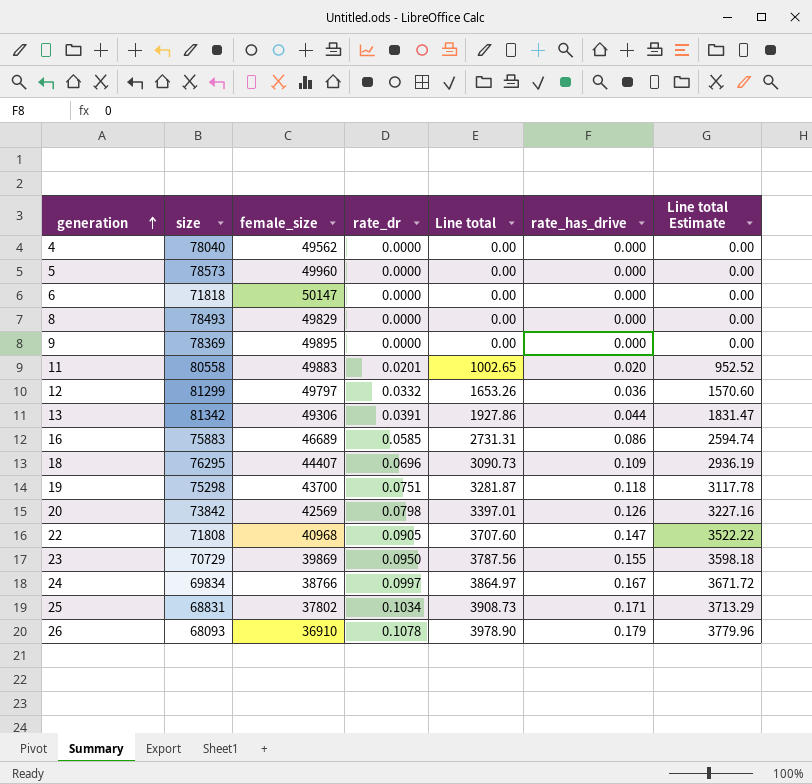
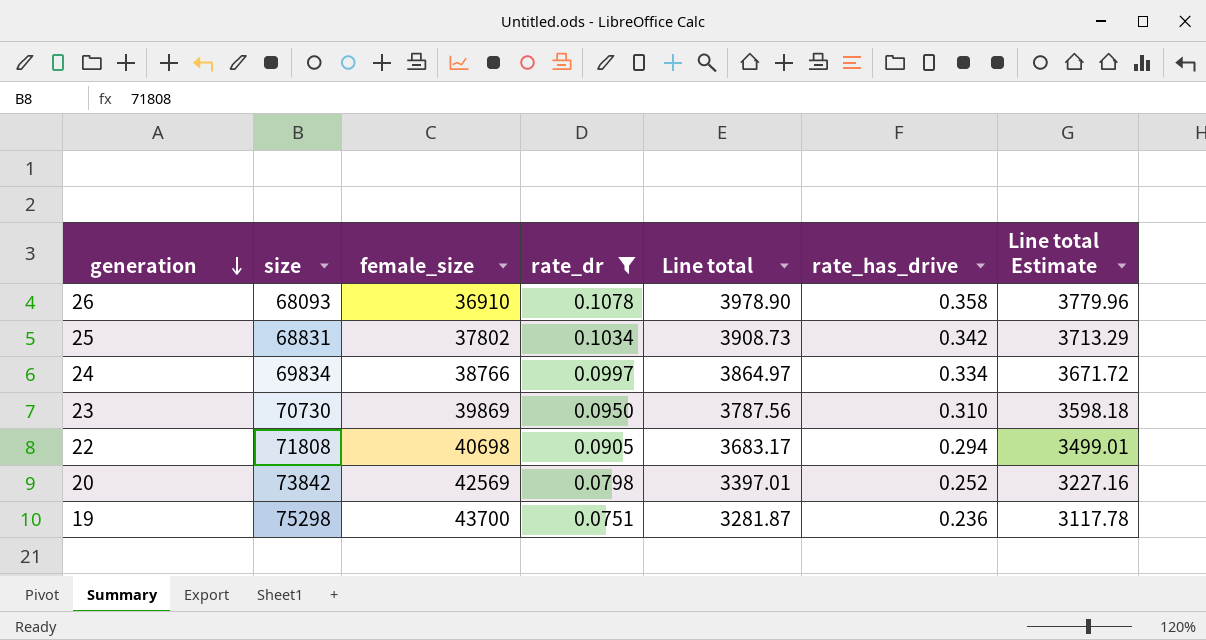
filter: none -> rate_dr >= 0.0751
row order: generation ascending -> generation descending
26 | rate_has_drive: 0.179 -> 0.358
25 | rate_has_drive: 0.171 -> 0.342
24 | rate_has_drive: 0.167 -> 0.334
23 | size: 70729 -> 70730
23 | rate_has_drive: 0.155 -> 0.310
22 | female_size: 40968 -> 40698
22 | Line total: 3707.60 -> 3683.17
22 | rate_has_drive: 0.147 -> 0.294
22 | Line total Estimate: 3522.22 -> 3499.01
20 | rate_has_drive: 0.126 -> 0.252
19 | rate_has_drive: 0.118 -> 0.236

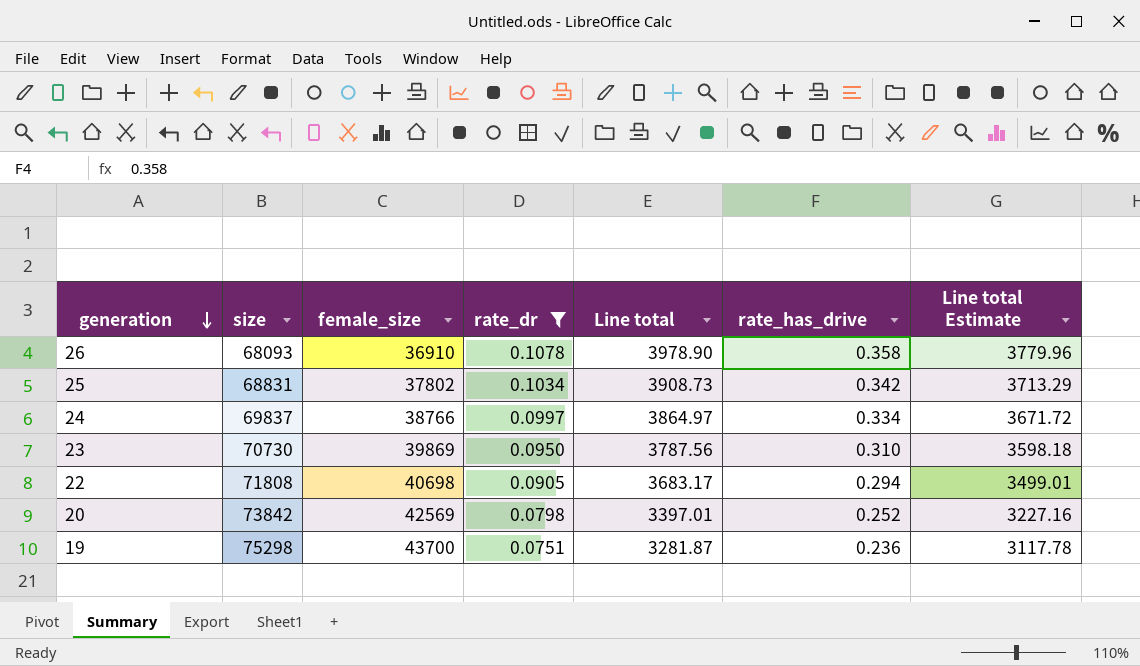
24 | size: 69834 -> 69837

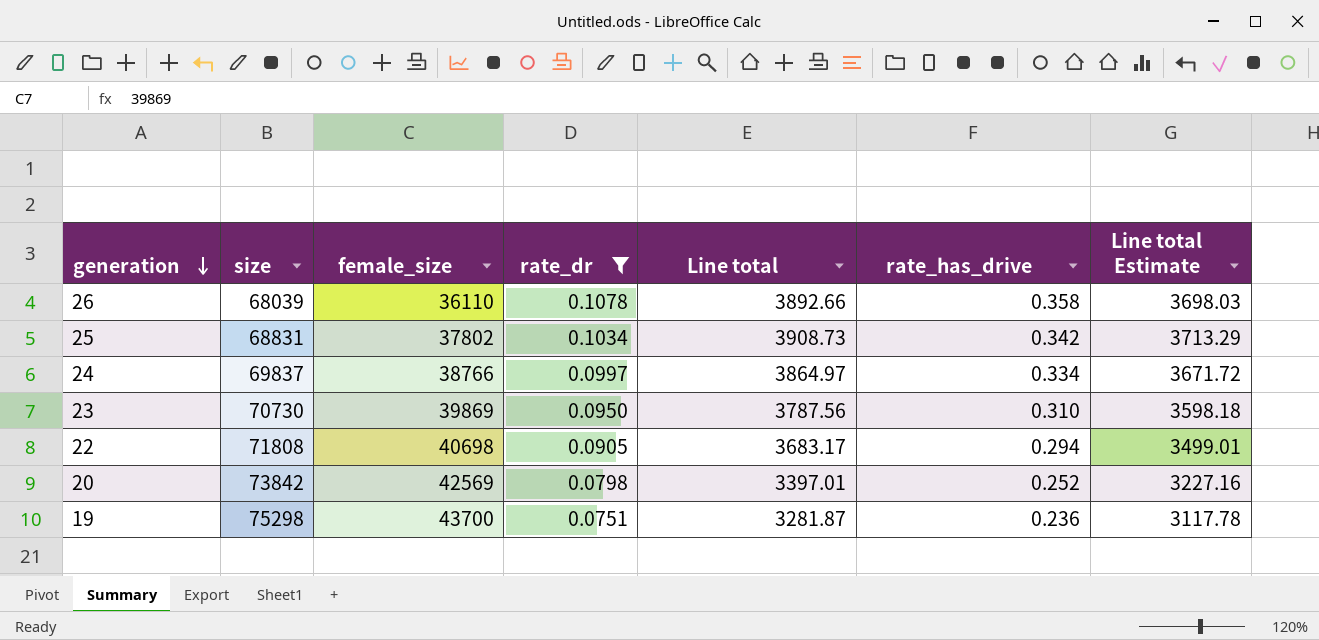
26 | size: 68093 -> 68039
26 | female_size: 36910 -> 36110
26 | Line total: 3978.90 -> 3892.66
26 | Line total Estimate: 3779.96 -> 3698.03

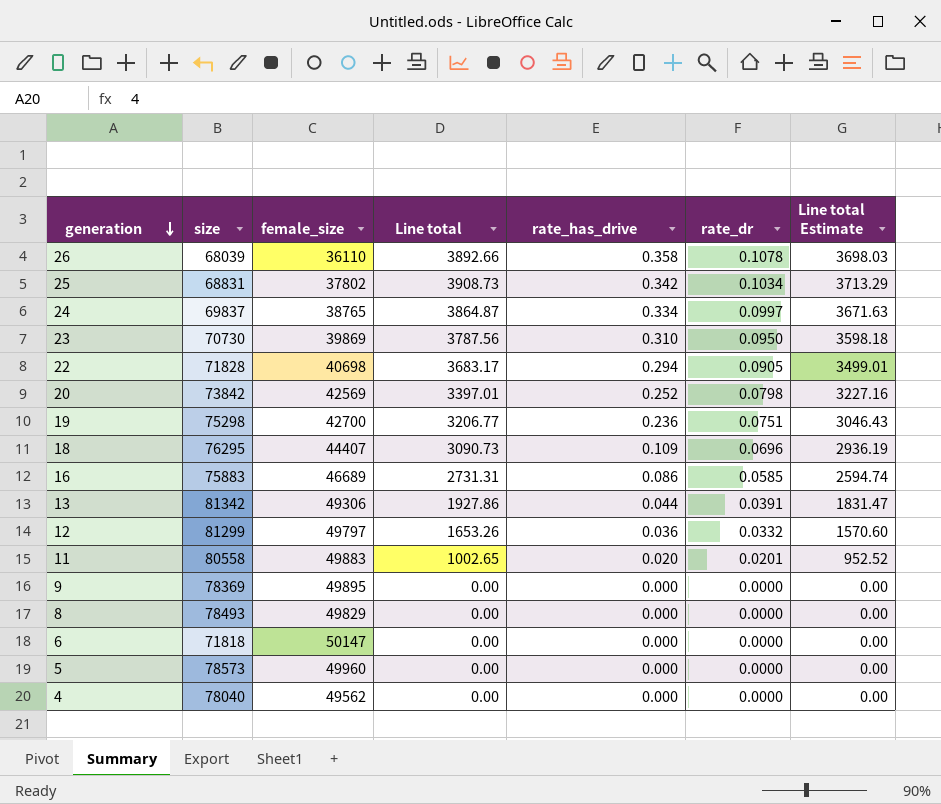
filter: rate_dr >= 0.0751 -> none
column rate_dr | position: 4 -> 6
24 | female_size: 38766 -> 38765
24 | Line total: 3864.97 -> 3864.87
24 | Line total Estimate: 3671.72 -> 3671.63
22 | size: 71808 -> 71828
19 | female_size: 43700 -> 42700
19 | Line total: 3281.87 -> 3206.77
19 | Line total Estimate: 3117.78 -> 3046.43

